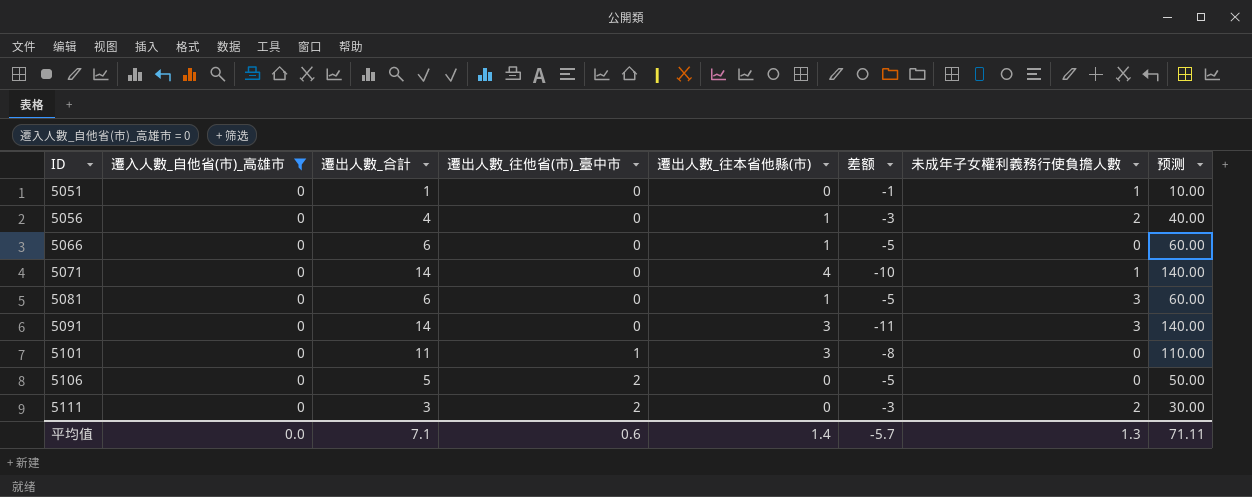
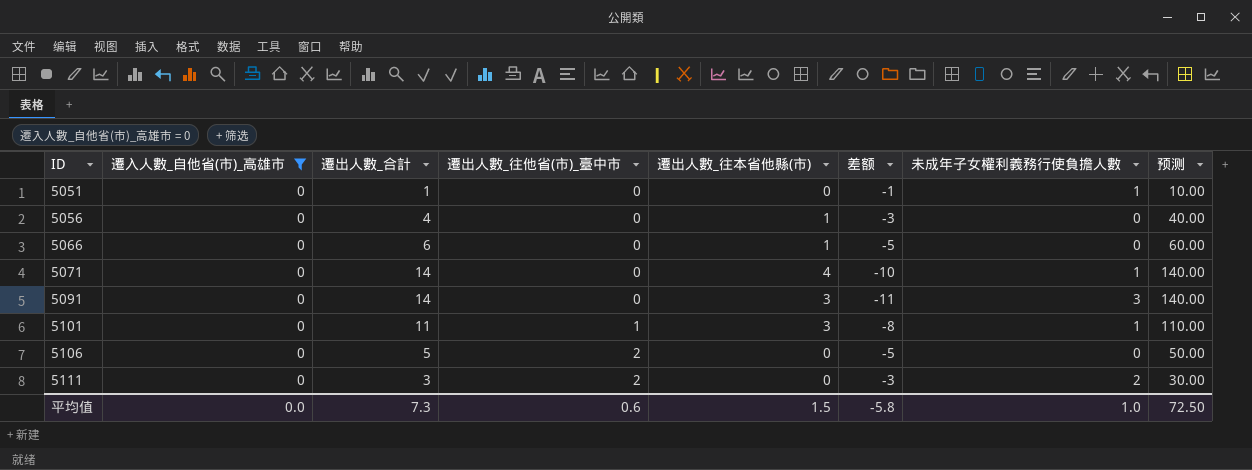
row 5081: 0 | 6 | 0 | 1 | -5 | 3 | 60.00 -> none
5056 | 未成年子女權利義務行使負擔人數: 2 -> 0
5101 | 未成年子女權利義務行使負擔人數: 0 -> 1
平均值 | 遷出人數_合計: 7.1 -> 7.3
平均值 | 遷出人數_往本省他縣(市): 1.4 -> 1.5
平均值 | 差额: -5.7 -> -5.8
平均值 | 未成年子女權利義務行使負擔人數: 1.3 -> 1.0
平均值 | 预测: 71.11 -> 72.50

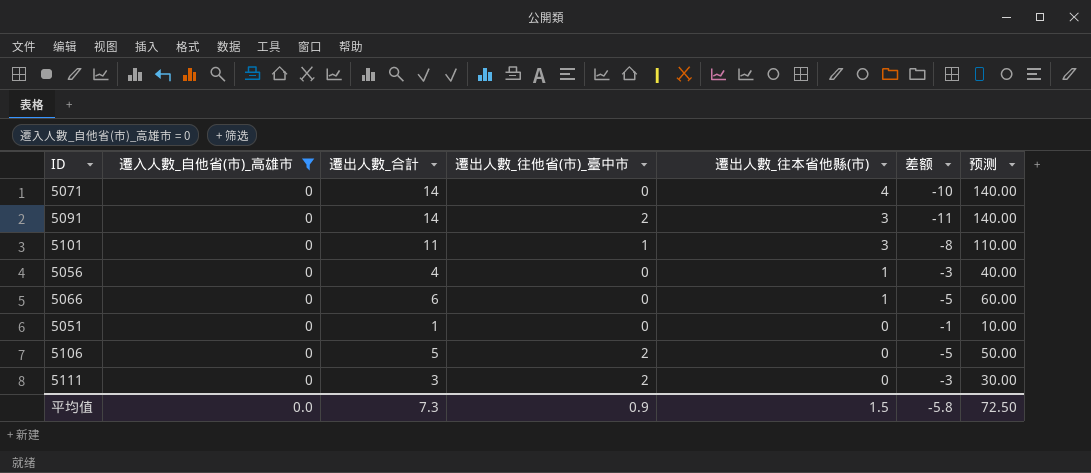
row order: ID ascending -> 遷出人數_往本省他縣(市) descending
column 未成年子女權利義務行使負擔人數 | position: 7 -> none
5091 | 遷出人數_往他省(市)_臺中市: 0 -> 2
平均值 | 遷出人數_往他省(市)_臺中市: 0.6 -> 0.9

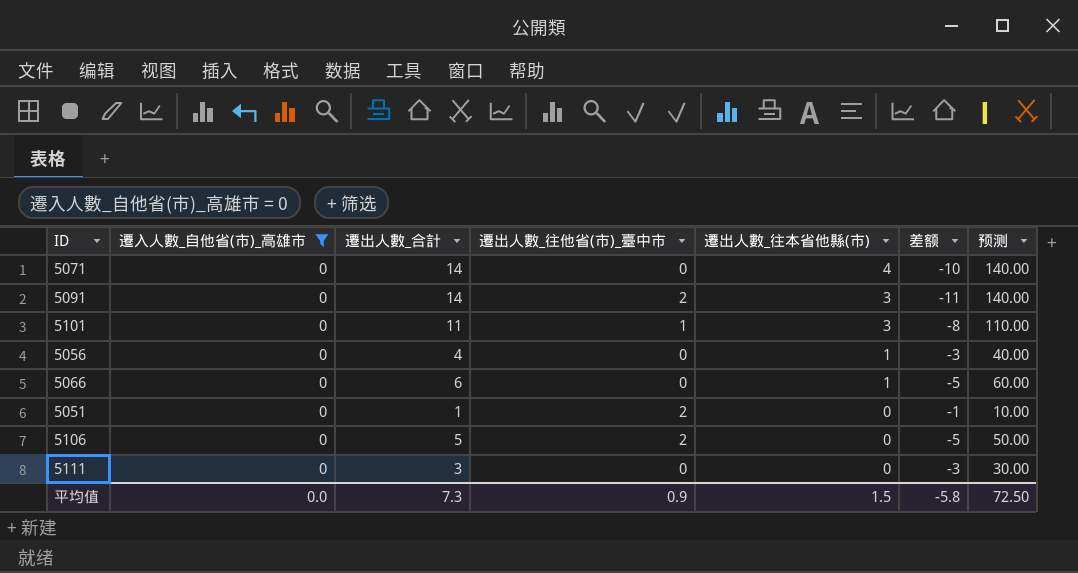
5051 | 遷出人數_往他省(市)_臺中市: 0 -> 2
5111 | 遷出人數_往他省(市)_臺中市: 2 -> 0

